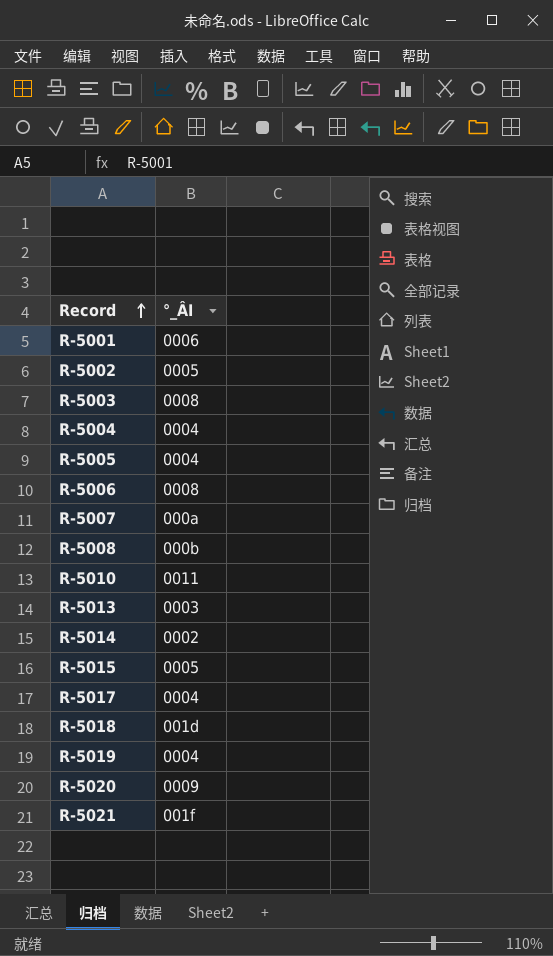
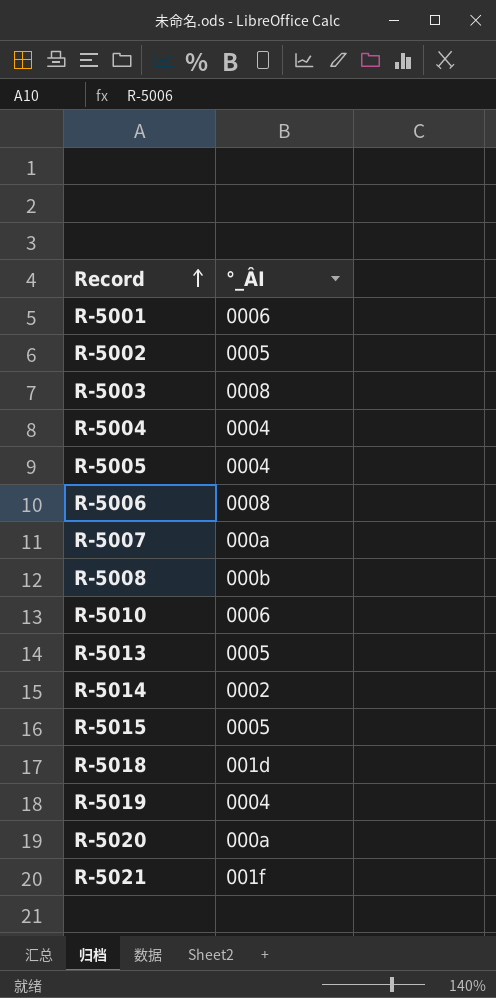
row R-5017: 0004 -> none
R-5010 | °_ÂI: 0011 -> 0006
R-5013 | °_ÂI: 0003 -> 0005
R-5020 | °_ÂI: 0009 -> 000a

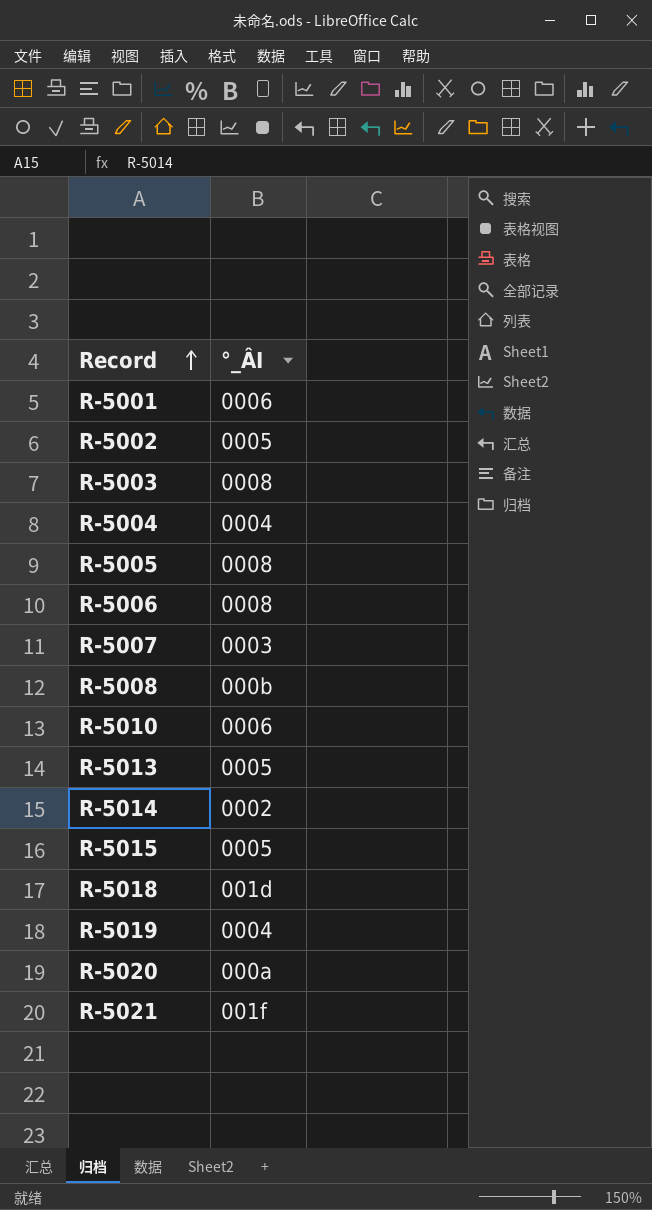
R-5005 | °_ÂI: 0004 -> 0008
R-5007 | °_ÂI: 000a -> 0003

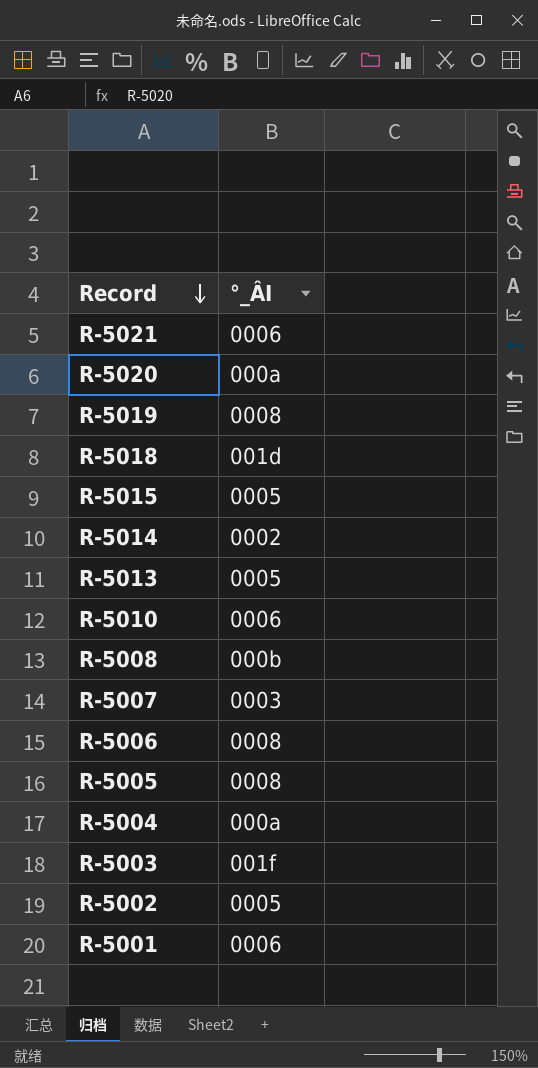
row order: Record ascending -> Record descending
R-5021 | °_ÂI: 001f -> 0006
R-5019 | °_ÂI: 0004 -> 0008
R-5004 | °_ÂI: 0004 -> 000a
R-5003 | °_ÂI: 0008 -> 001f

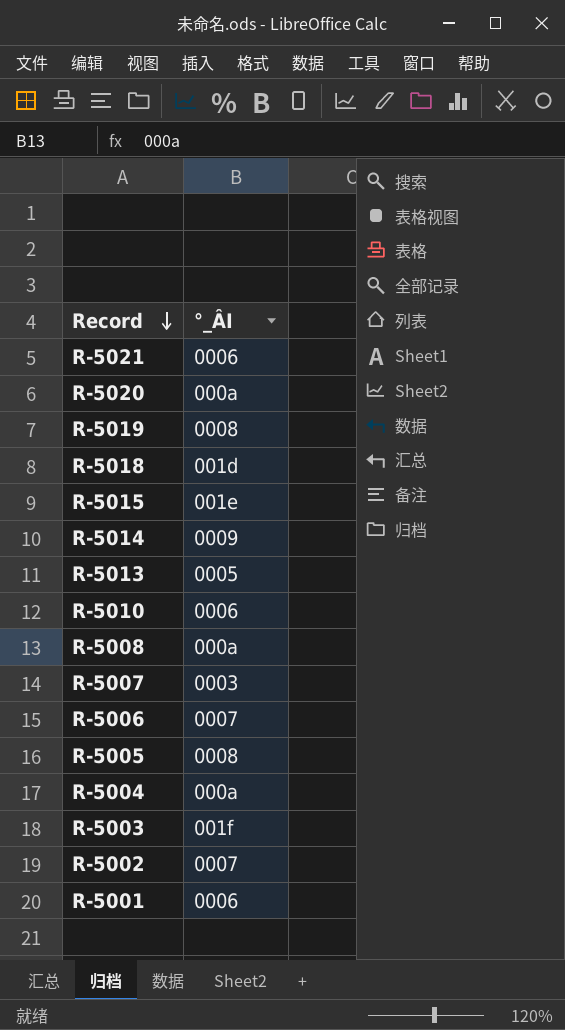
R-5015 | °_ÂI: 0005 -> 001e
R-5014 | °_ÂI: 0002 -> 0009
R-5008 | °_ÂI: 000b -> 000a
R-5006 | °_ÂI: 0008 -> 0007
R-5002 | °_ÂI: 0005 -> 0007

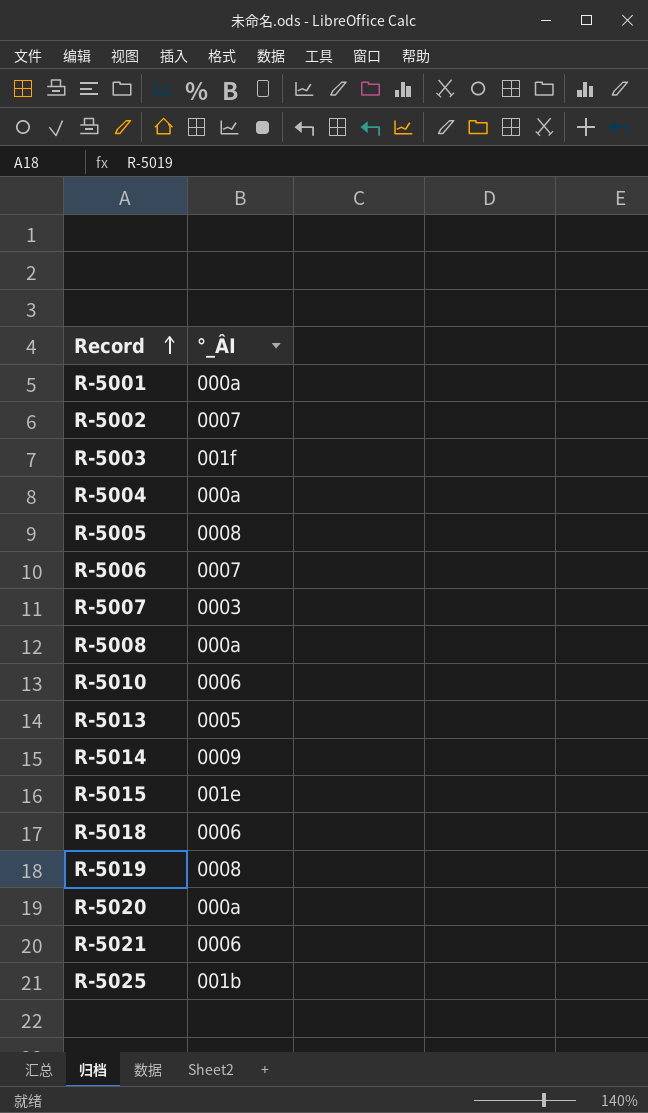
row order: Record descending -> Record ascending
R-5001 | °_ÂI: 0006 -> 000a
R-5018 | °_ÂI: 001d -> 0006
row R-5025: none -> 001b

